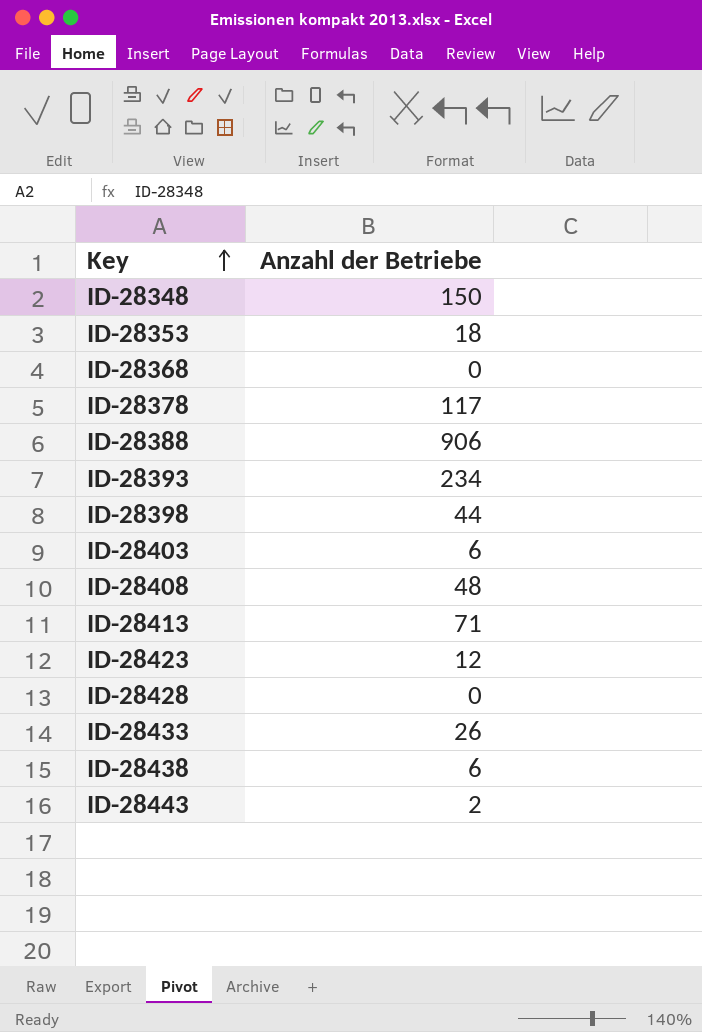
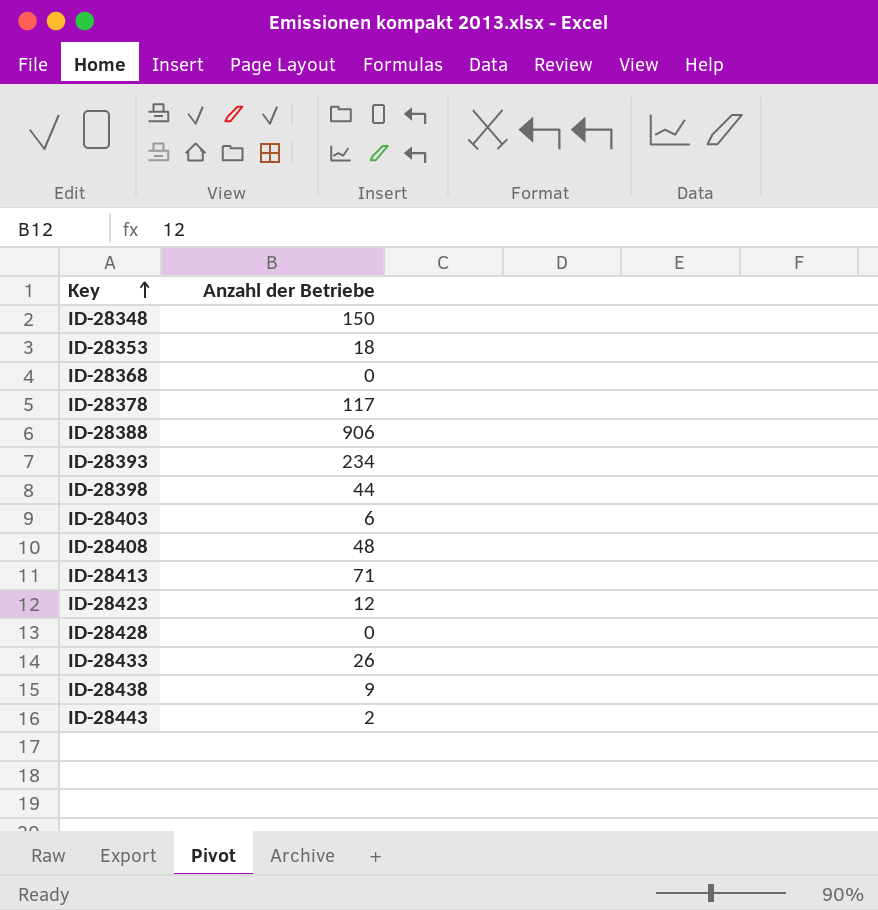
ID-28438 | Anzahl der Betriebe: 6 -> 9

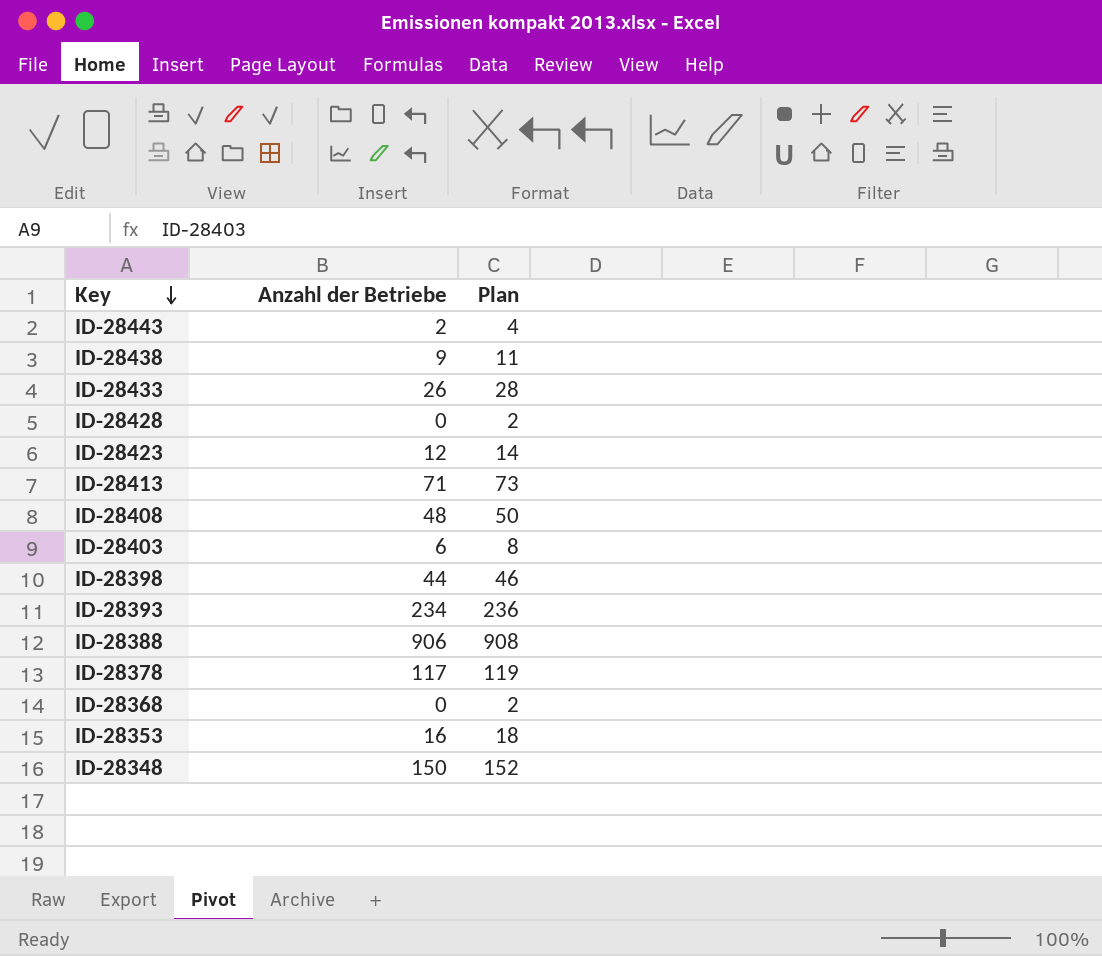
row order: Key ascending -> Key descending
column Plan | formula: none -> [Anzahl der Betriebe] + 2
ID-28353 | Anzahl der Betriebe: 18 -> 16

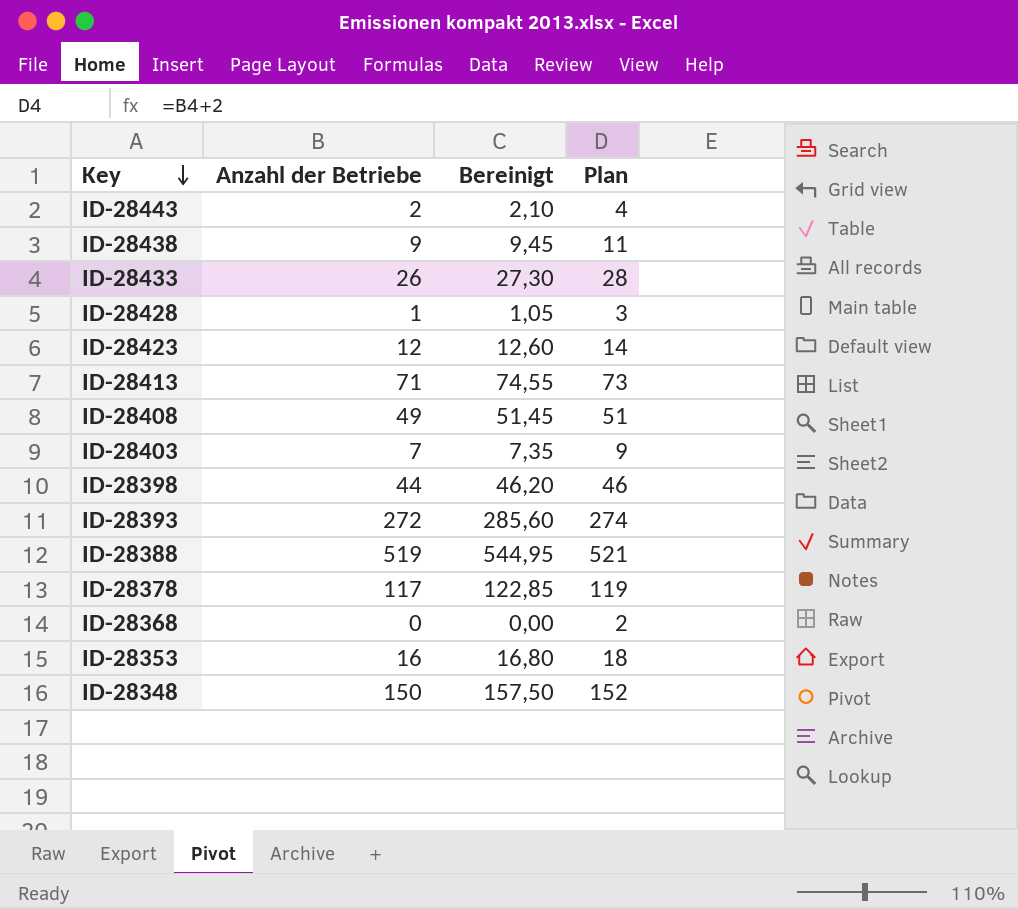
column Bereinigt | formula: none -> [Anzahl der Betriebe] * 1,05
ID-28428 | Anzahl der Betriebe: 0 -> 1
ID-28428 | Plan: 2 -> 3
ID-28408 | Anzahl der Betriebe: 48 -> 49
ID-28408 | Plan: 50 -> 51
ID-28403 | Anzahl der Betriebe: 6 -> 7
ID-28403 | Plan: 8 -> 9
ID-28393 | Anzahl der Betriebe: 234 -> 272
ID-28393 | Plan: 236 -> 274
ID-28388 | Anzahl der Betriebe: 906 -> 519
ID-28388 | Plan: 908 -> 521

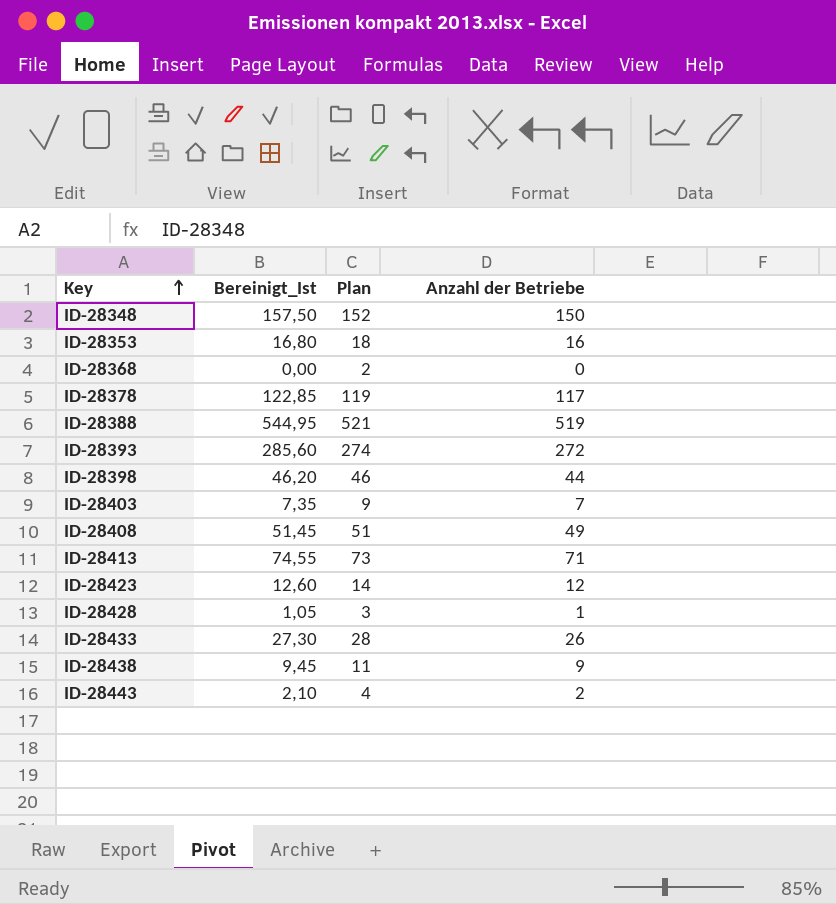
row order: Key descending -> Key ascending
column name: Bereinigt -> Bereinigt_Ist
column Anzahl der Betriebe | position: 2 -> 4

